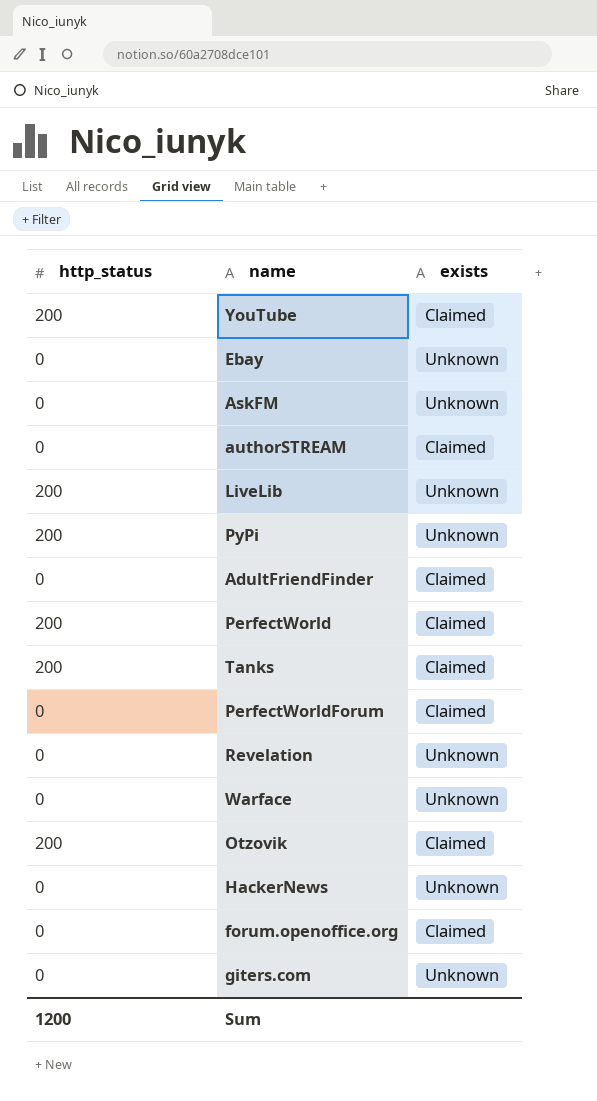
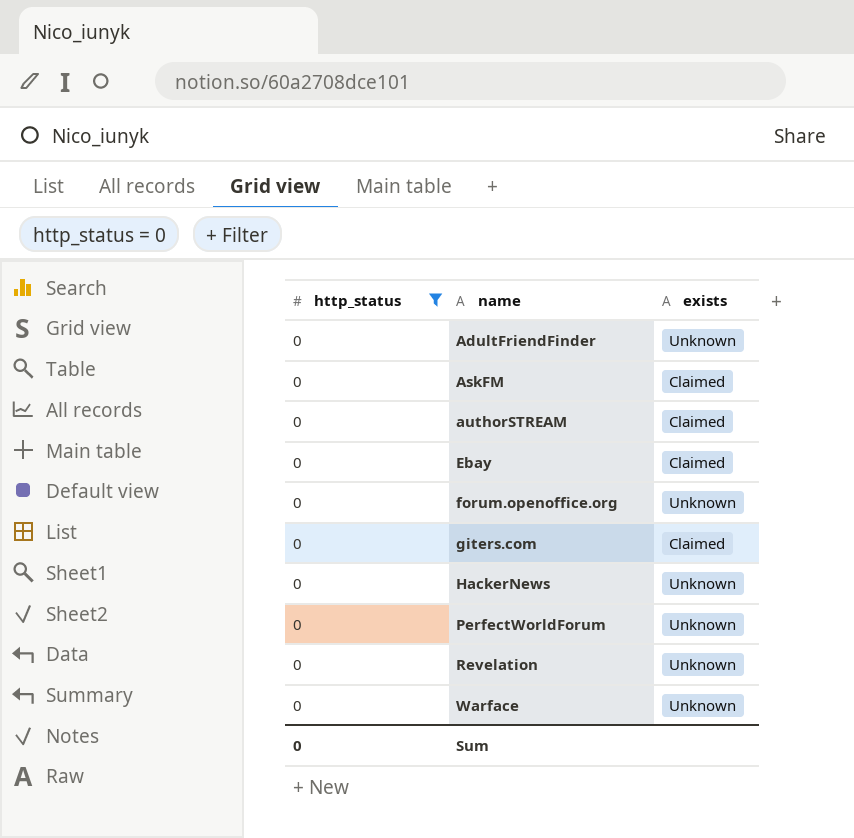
filter: none -> http_status = 0
row order: none -> name ascending
AdultFriendFinder | exists: Claimed -> Unknown
AskFM | exists: Unknown -> Claimed
Ebay | exists: Unknown -> Claimed
forum.openoffice.org | exists: Claimed -> Unknown
giters.com | exists: Unknown -> Claimed
PerfectWorldForum | exists: Claimed -> Unknown
Sum | http_status: 1200 -> 0

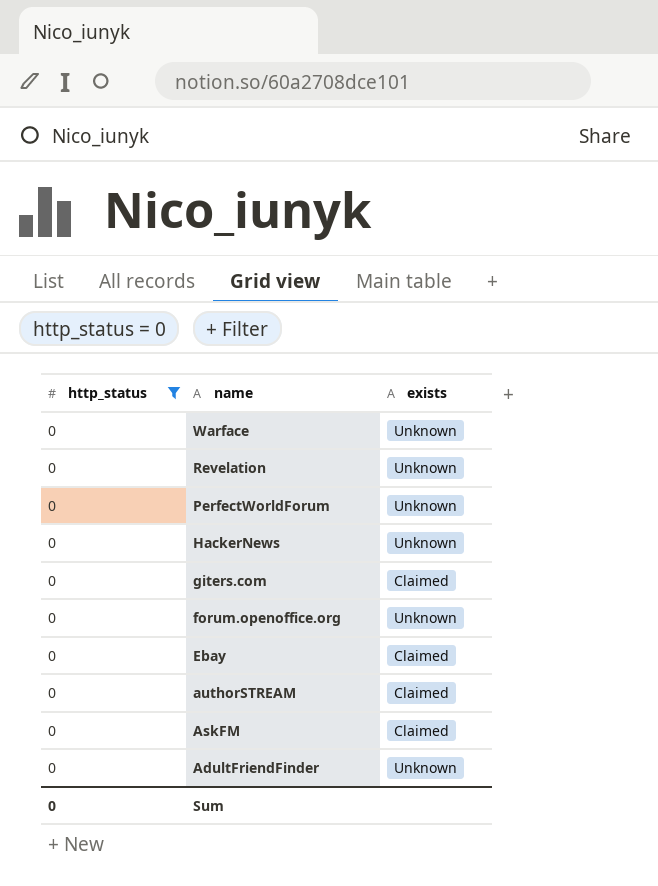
row order: name ascending -> name descending

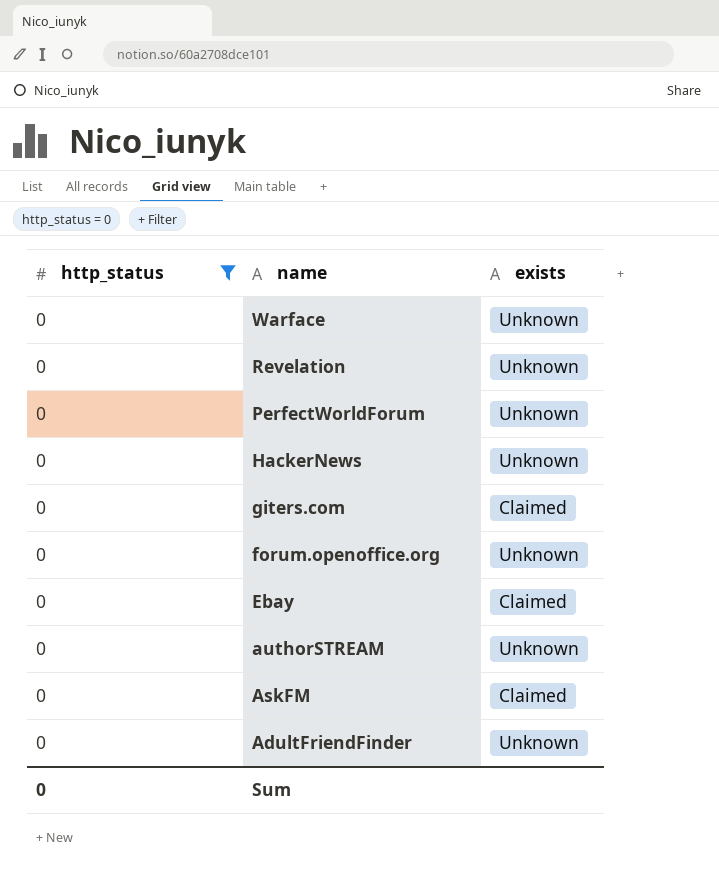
authorSTREAM | exists: Claimed -> Unknown

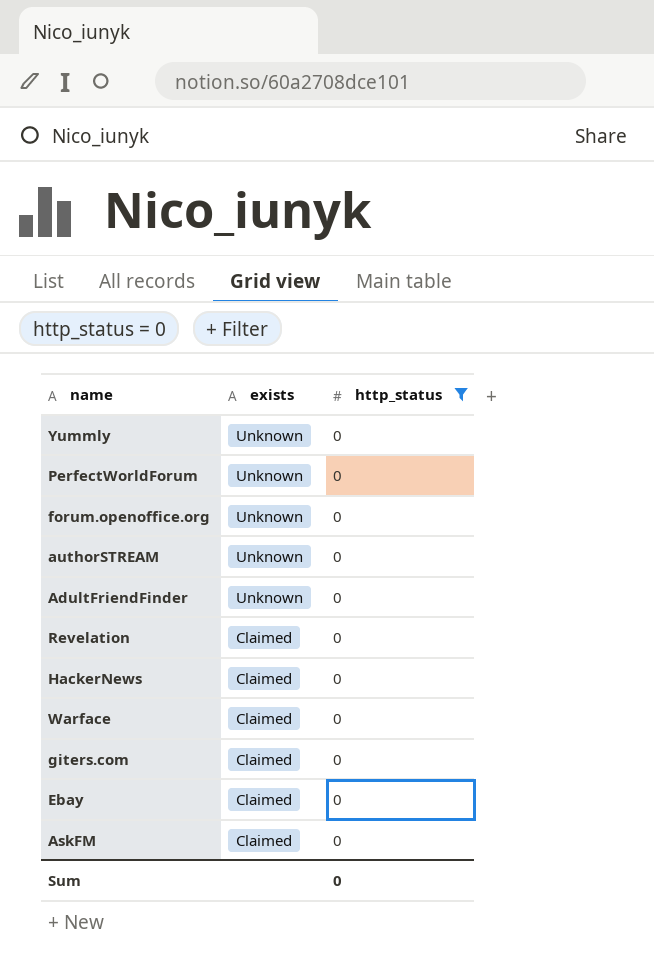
row order: name descending -> exists descending
column http_status | position: 1 -> 3
row Yummly: none -> Unknown | 0
Revelation | exists: Unknown -> Claimed
HackerNews | exists: Unknown -> Claimed
Warface | exists: Unknown -> Claimed

